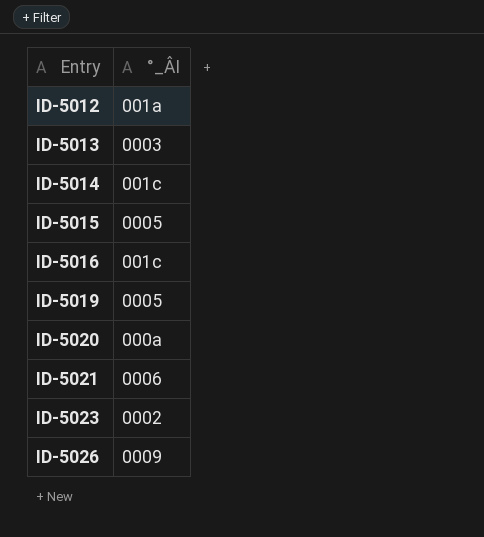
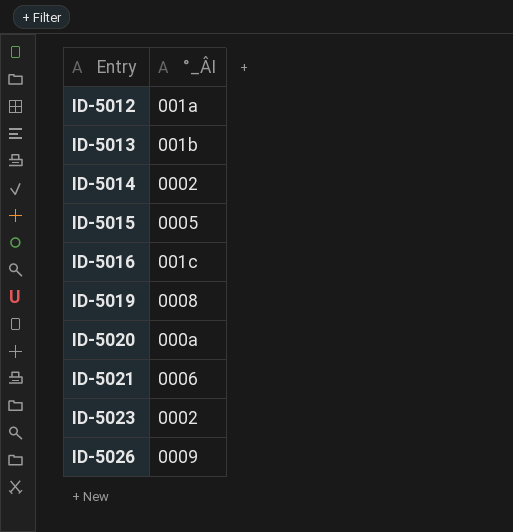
ID-5013 | °_ÂI: 0003 -> 001b
ID-5014 | °_ÂI: 001c -> 0002
ID-5019 | °_ÂI: 0005 -> 0008

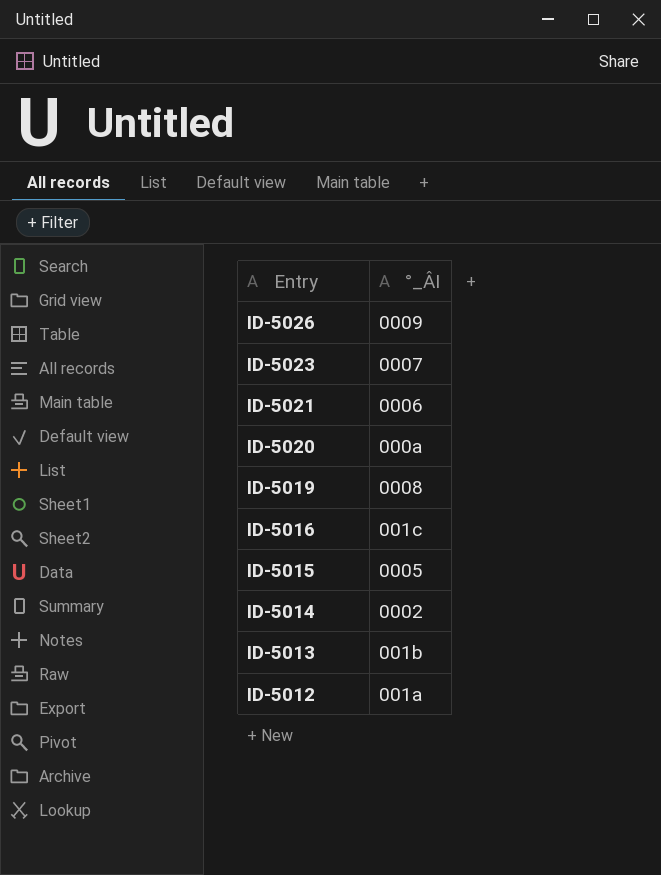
row order: Entry ascending -> Entry descending
ID-5023 | °_ÂI: 0002 -> 0007

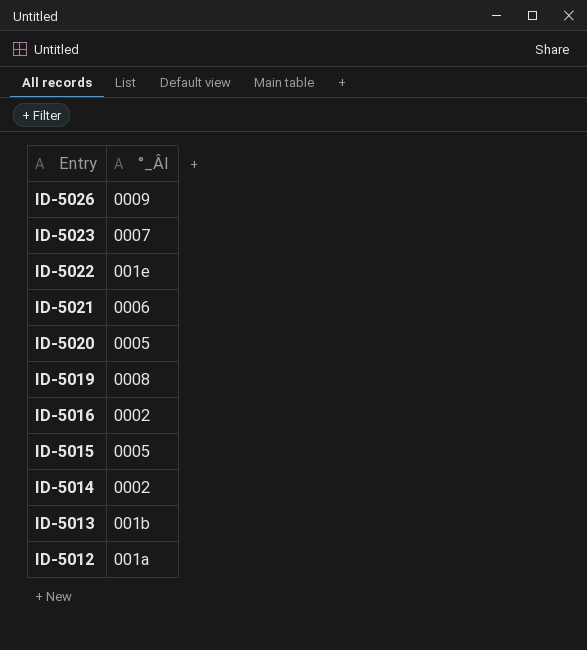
row ID-5022: none -> 001e
ID-5020 | °_ÂI: 000a -> 0005
ID-5016 | °_ÂI: 001c -> 0002

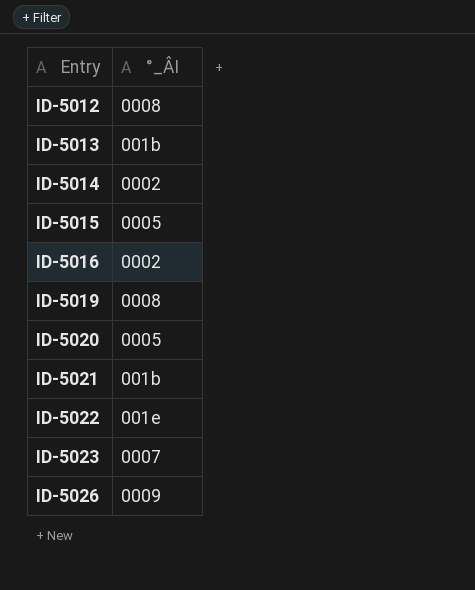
row order: Entry descending -> Entry ascending
ID-5012 | °_ÂI: 001a -> 0008
ID-5021 | °_ÂI: 0006 -> 001b

